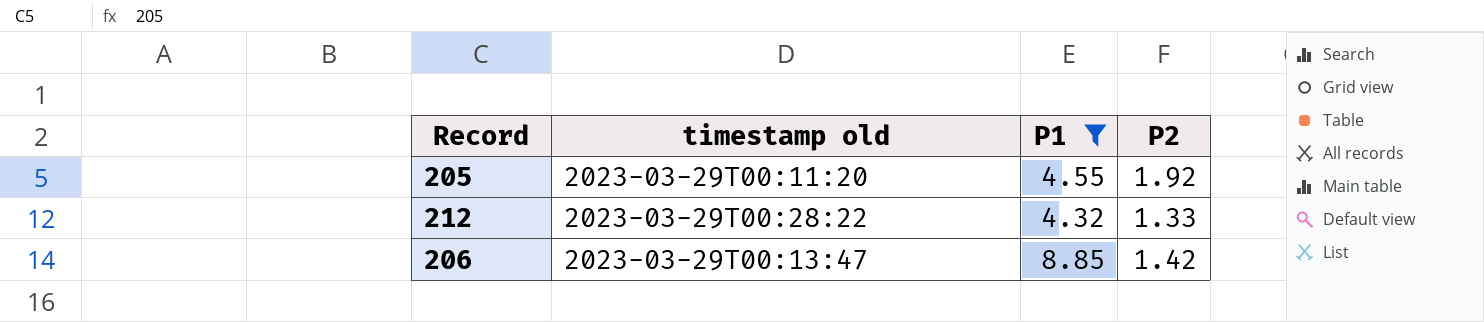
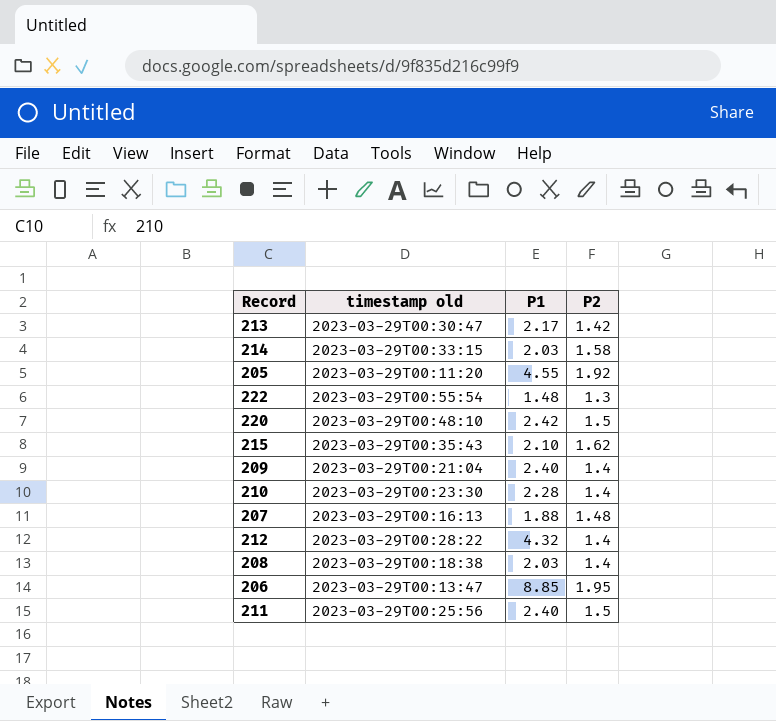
filter: P1 >= 4.32 -> none
212 | P2: 1.33 -> 1.4
206 | P2: 1.42 -> 1.95

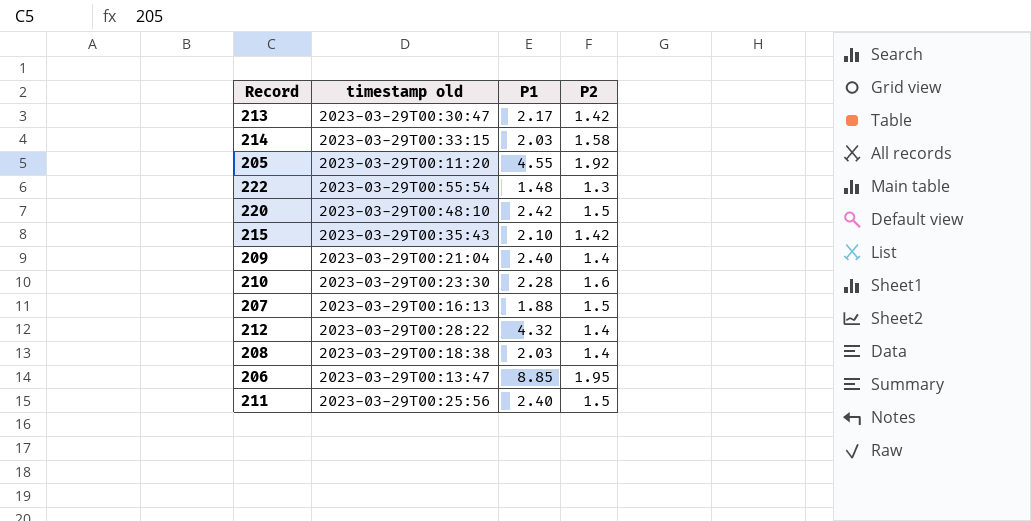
215 | P2: 1.62 -> 1.42
210 | P2: 1.4 -> 1.6
207 | P2: 1.48 -> 1.5

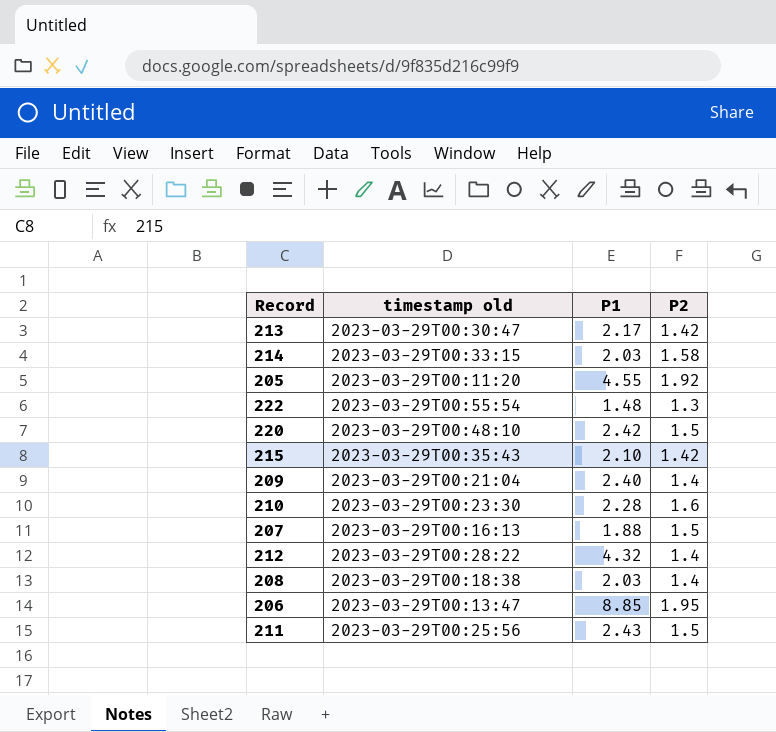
211 | P1: 2.40 -> 2.43

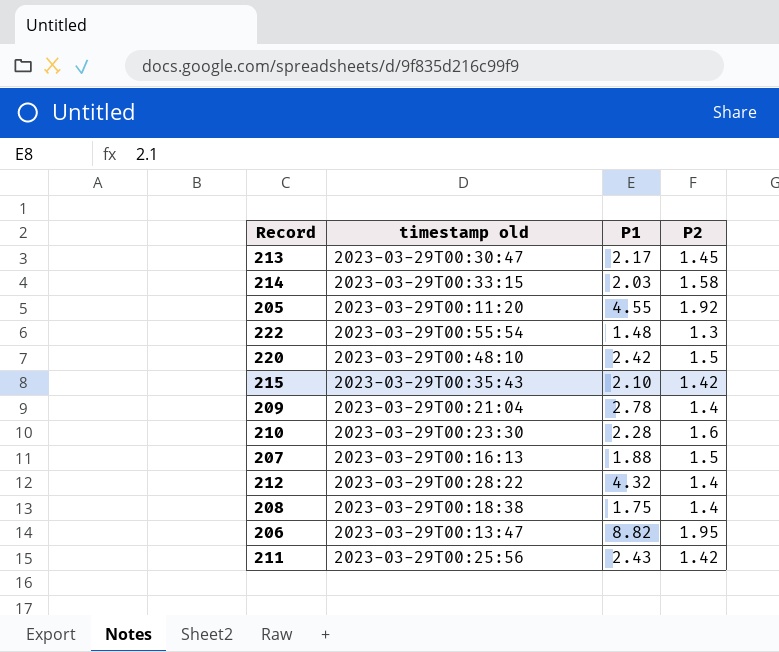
213 | P2: 1.42 -> 1.45
209 | P1: 2.40 -> 2.78
208 | P1: 2.03 -> 1.75
206 | P1: 8.85 -> 8.82
211 | P2: 1.5 -> 1.42

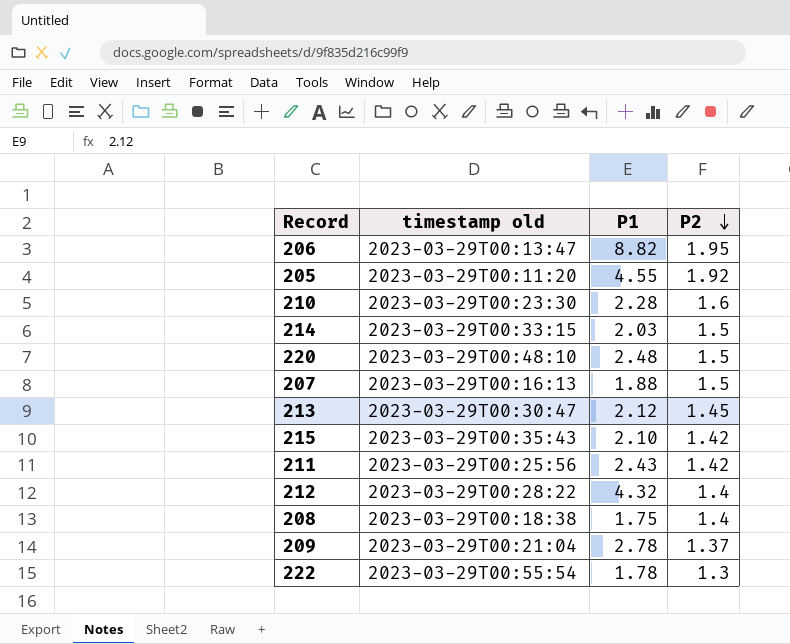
row order: none -> P2 descending
214 | P2: 1.58 -> 1.5
220 | P1: 2.42 -> 2.48
213 | P1: 2.17 -> 2.12
209 | P2: 1.4 -> 1.37
222 | P1: 1.48 -> 1.78

